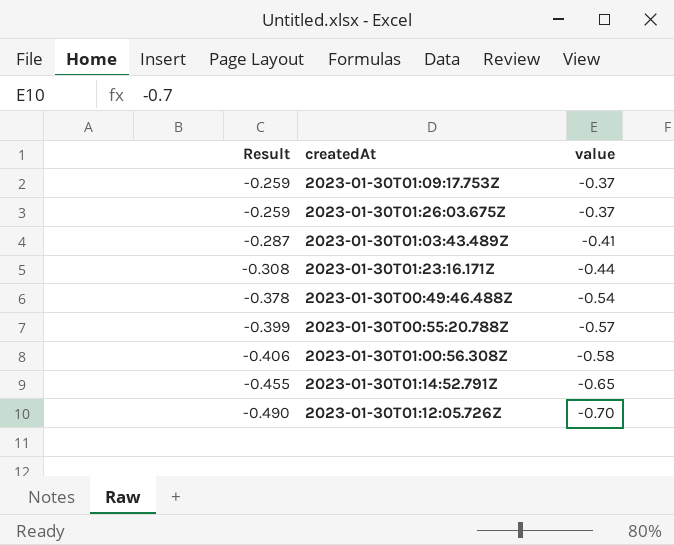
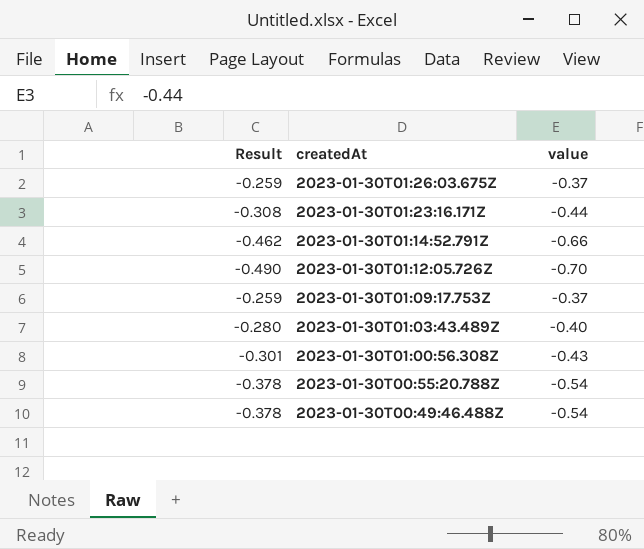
row order: Result descending -> createdAt descending
2023-01-30T01:14:52.791Z | Result: -0.455 -> -0.462
2023-01-30T01:14:52.791Z | value: -0.65 -> -0.66
2023-01-30T01:03:43.489Z | Result: -0.287 -> -0.280
2023-01-30T01:03:43.489Z | value: -0.41 -> -0.40
2023-01-30T01:00:56.308Z | Result: -0.406 -> -0.301
2023-01-30T01:00:56.308Z | value: -0.58 -> -0.43
2023-01-30T00:55:20.788Z | Result: -0.399 -> -0.378
2023-01-30T00:55:20.788Z | value: -0.57 -> -0.54

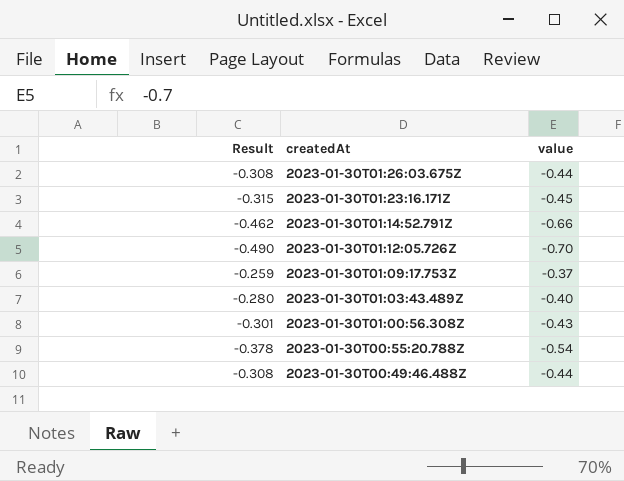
2023-01-30T01:26:03.675Z | Result: -0.259 -> -0.308
2023-01-30T01:26:03.675Z | value: -0.37 -> -0.44
2023-01-30T01:23:16.171Z | Result: -0.308 -> -0.315
2023-01-30T01:23:16.171Z | value: -0.44 -> -0.45
2023-01-30T00:49:46.488Z | Result: -0.378 -> -0.308
2023-01-30T00:49:46.488Z | value: -0.54 -> -0.44

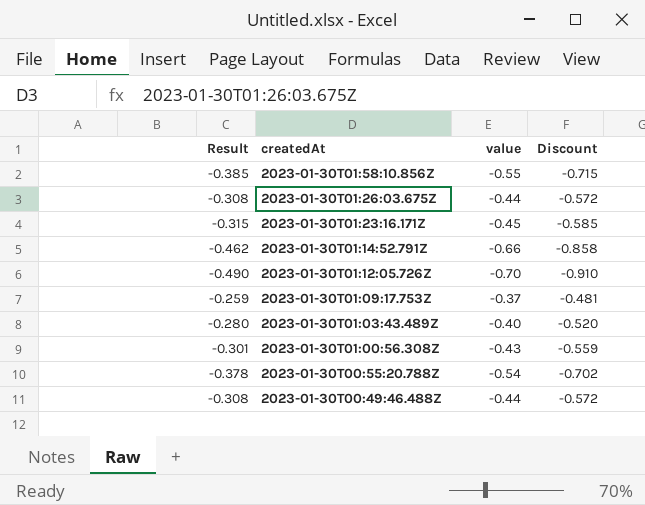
column Discount | formula: none -> [value] * 1.3
row 2023-01-30T01:58:10.856Z: none -> -0.385 | -0.55 | -0.715

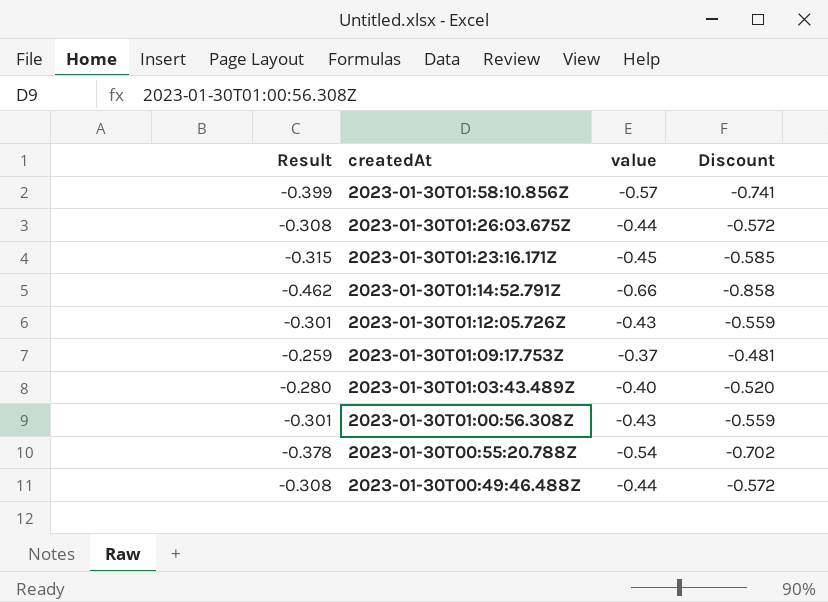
2023-01-30T01:58:10.856Z | Result: -0.385 -> -0.399
2023-01-30T01:58:10.856Z | value: -0.55 -> -0.57
2023-01-30T01:58:10.856Z | Discount: -0.715 -> -0.741
2023-01-30T01:12:05.726Z | Result: -0.490 -> -0.301
2023-01-30T01:12:05.726Z | value: -0.70 -> -0.43
2023-01-30T01:12:05.726Z | Discount: -0.910 -> -0.559

